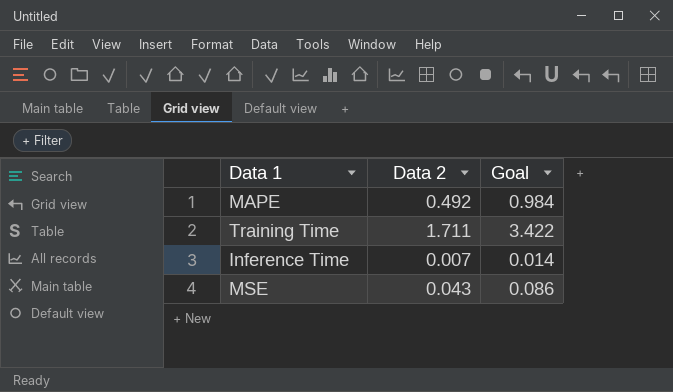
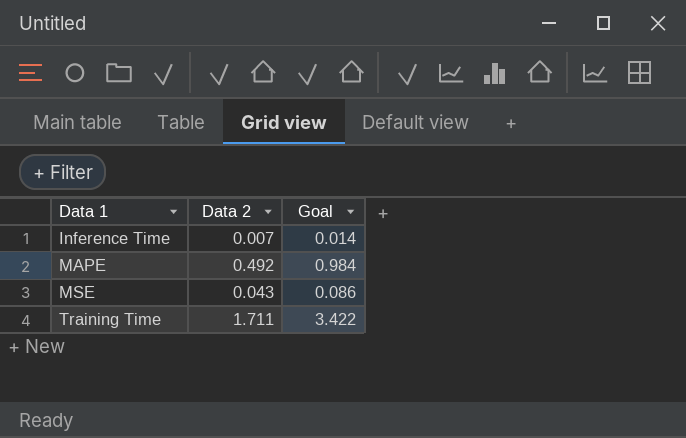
row order: none -> Data 1 ascending

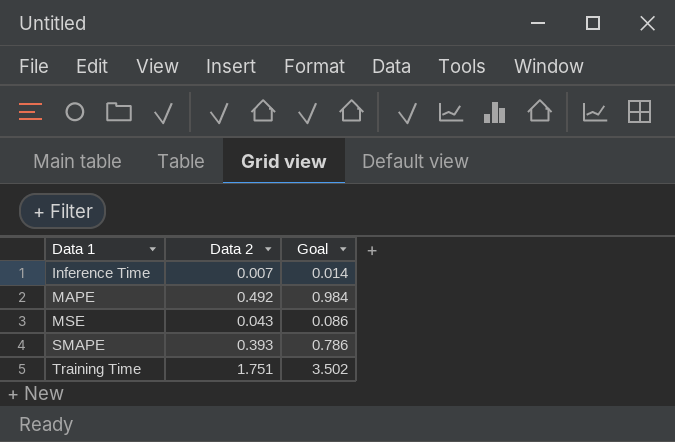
row SMAPE: none -> 0.393 | 0.786
Training Time | Data 2: 1.711 -> 1.751
Training Time | Goal: 3.422 -> 3.502

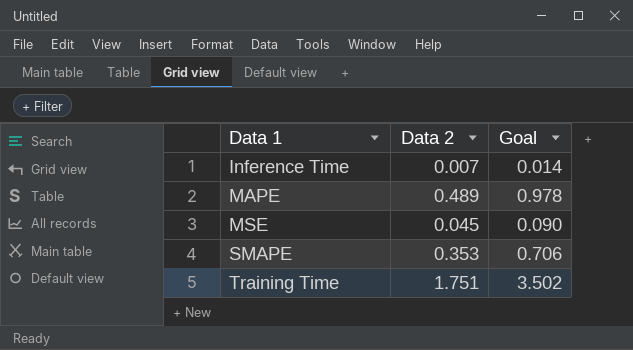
MAPE | Data 2: 0.492 -> 0.489
MAPE | Goal: 0.984 -> 0.978
MSE | Data 2: 0.043 -> 0.045
MSE | Goal: 0.086 -> 0.090
SMAPE | Data 2: 0.393 -> 0.353
SMAPE | Goal: 0.786 -> 0.706

